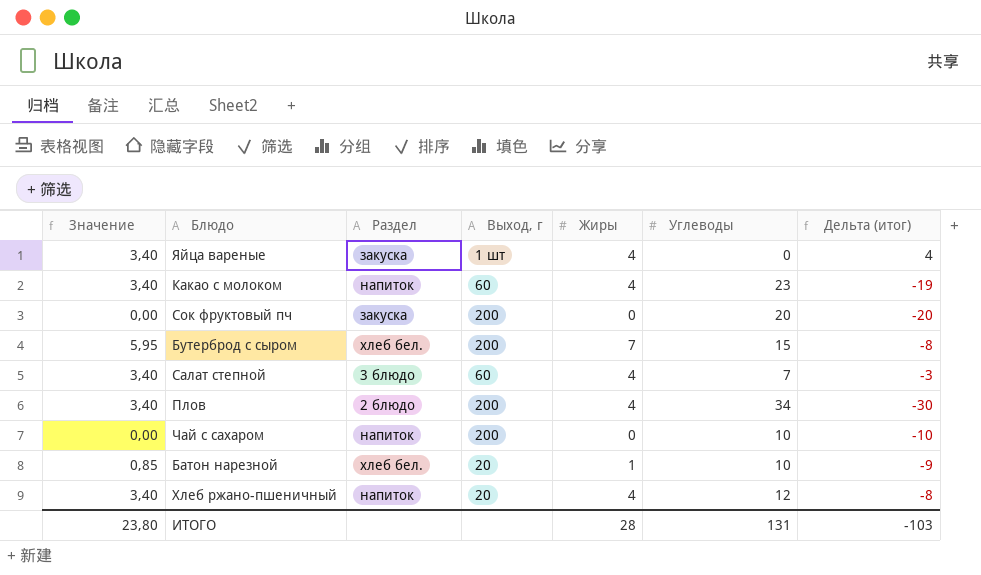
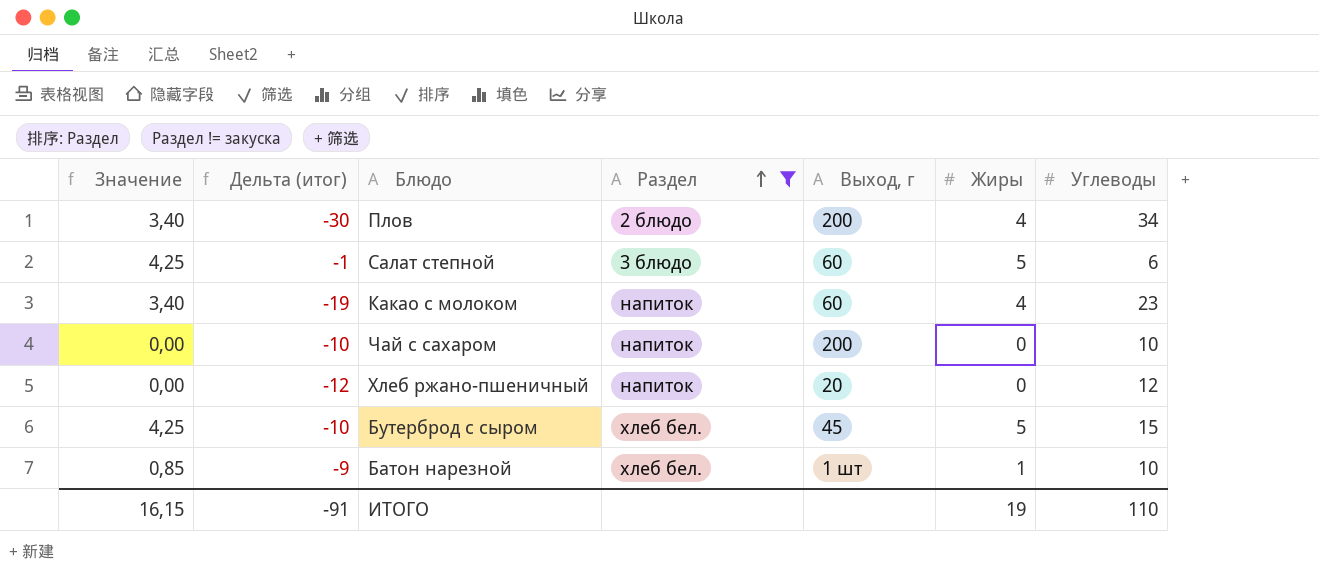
filter: none -> Раздел != закуска
row order: none -> Раздел ascending
column Дельта (итог) | position: 7 -> 2
Салат степной | Значение: 3,40 -> 4,25
Салат степной | Дельта (итог): -3 -> -1
Салат степной | Жиры: 4 -> 5
Салат степной | Углеводы: 7 -> 6
Хлеб ржано-пшеничный | Значение: 3,40 -> 0,00
Хлеб ржано-пшеничный | Дельта (итог): -8 -> -12
Хлеб ржано-пшеничный | Жиры: 4 -> 0
Бутерброд с сыром | Значение: 5,95 -> 4,25
Бутерброд с сыром | Дельта (итог): -8 -> -10
Бутерброд с сыром | Выход, г: 200 -> 45
Бутерброд с сыром | Жиры: 7 -> 5
Батон нарезной | Выход, г: 20 -> 1 шт
ИТОГО | Значение: 23,80 -> 16,15
ИТОГО | Дельта (итог): -103 -> -91
ИТОГО | Жиры: 28 -> 19
ИТОГО | Углеводы: 131 -> 110

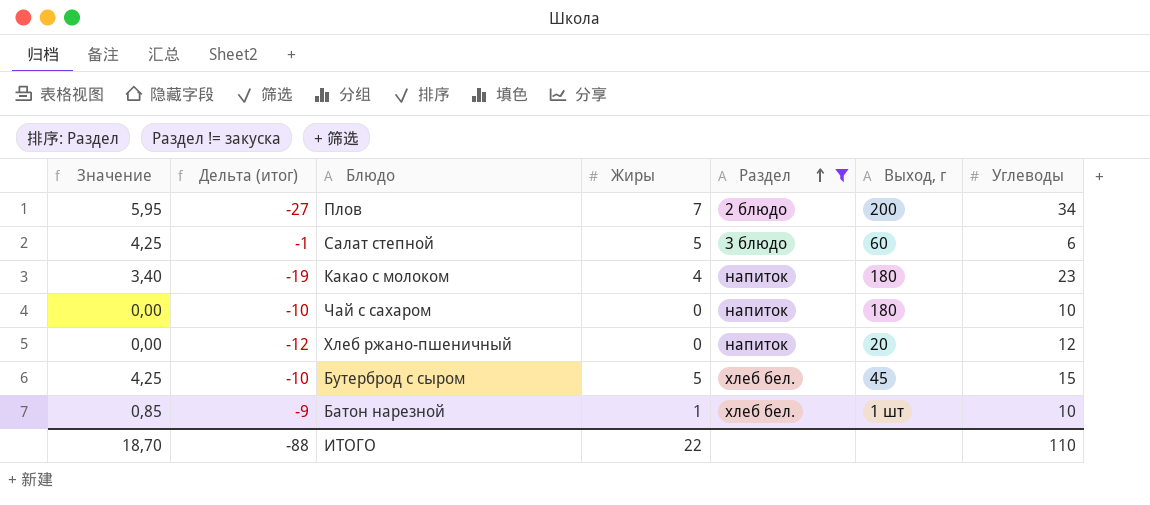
column Жиры | position: 6 -> 4
Плов | Значение: 3,40 -> 5,95
Плов | Дельта (итог): -30 -> -27
Плов | Жиры: 4 -> 7
Какао с молоком | Выход, г: 60 -> 180
Чай с сахаром | Выход, г: 200 -> 180
ИТОГО | Значение: 16,15 -> 18,70
ИТОГО | Дельта (итог): -91 -> -88
ИТОГО | Жиры: 19 -> 22

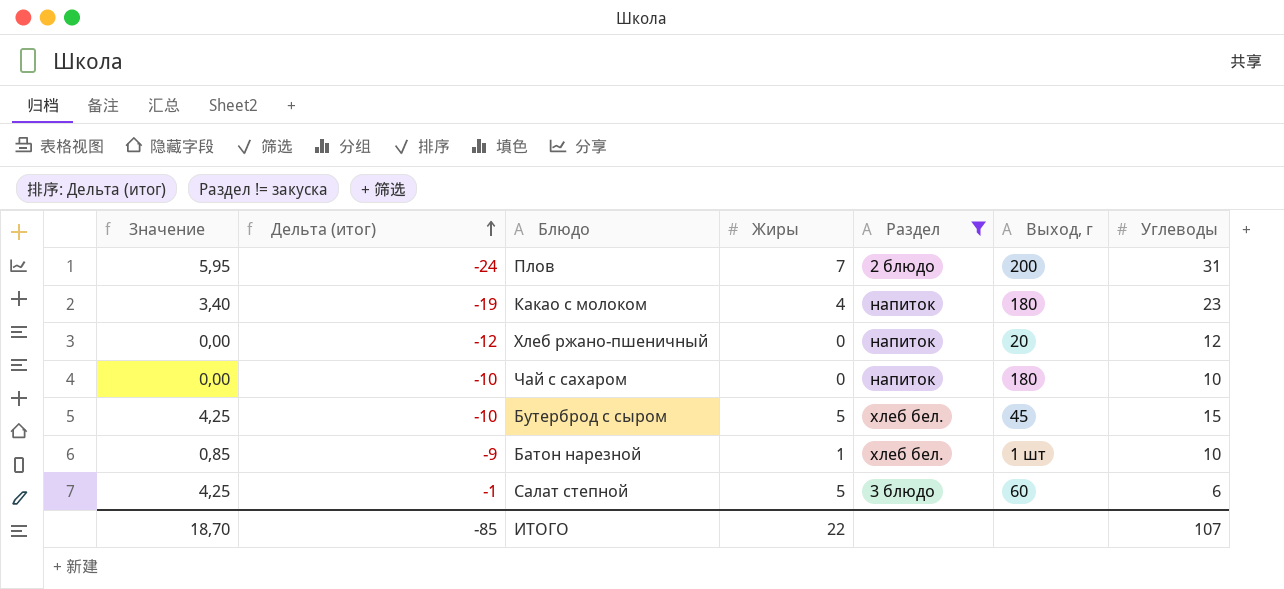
row order: Раздел ascending -> Дельта (итог) ascending
Плов | Дельта (итог): -27 -> -24
Плов | Углеводы: 34 -> 31
ИТОГО | Дельта (итог): -88 -> -85
ИТОГО | Углеводы: 110 -> 107

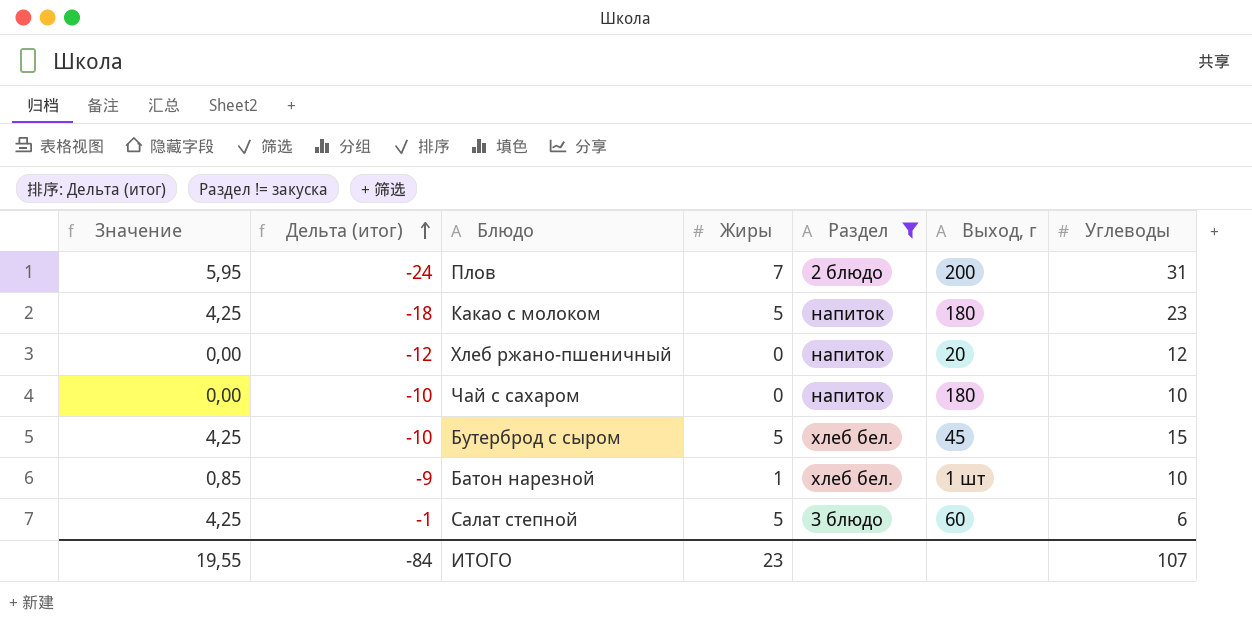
Какао с молоком | Значение: 3,40 -> 4,25
Какао с молоком | Дельта (итог): -19 -> -18
Какао с молоком | Жиры: 4 -> 5
ИТОГО | Значение: 18,70 -> 19,55
ИТОГО | Дельта (итог): -85 -> -84
ИТОГО | Жиры: 22 -> 23

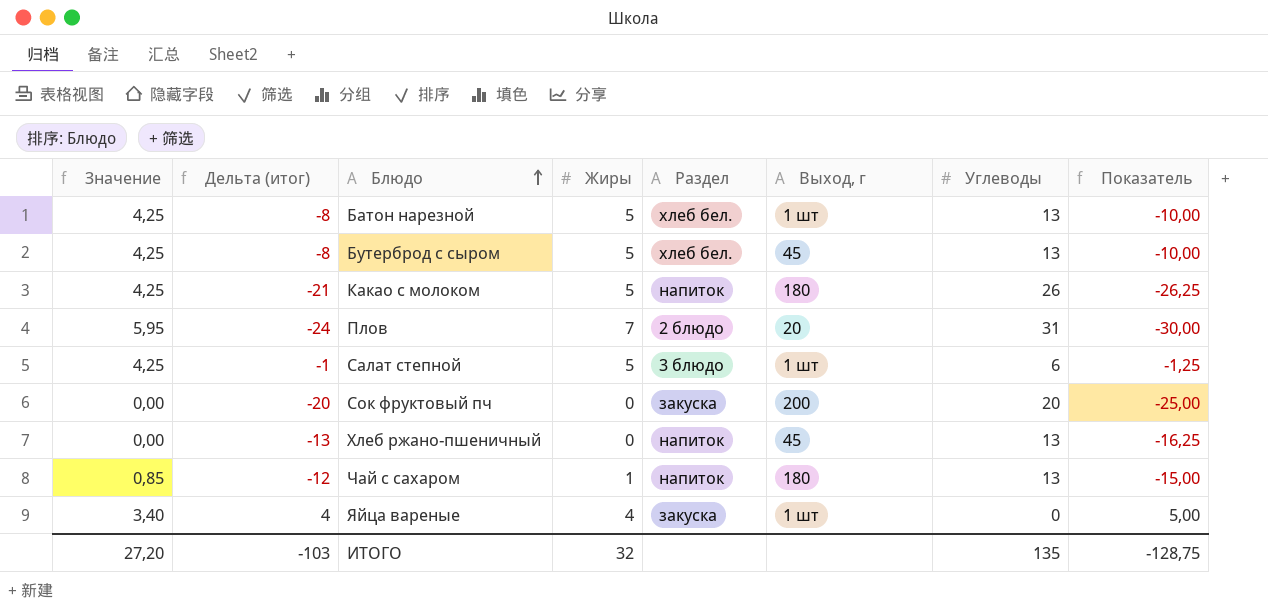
filter: Раздел != закуска -> none
row order: Дельта (итог) ascending -> Блюдо ascending
column Показатель | formula: none -> [Дельта (итог)] * 1,25
Батон нарезной | Значение: 0,85 -> 4,25
Батон нарезной | Дельта (итог): -9 -> -8
Батон нарезной | Жиры: 1 -> 5
Батон нарезной | Углеводы: 10 -> 13
Бутерброд с сыром | Дельта (итог): -10 -> -8
Бутерброд с сыром | Углеводы: 15 -> 13
Какао с молоком | Дельта (итог): -18 -> -21
Какао с молоком | Углеводы: 23 -> 26
Плов | Выход, г: 200 -> 20
Салат степной | Выход, г: 60 -> 1 шт
Хлеб ржано-пшеничный | Дельта (итог): -12 -> -13
Хлеб ржано-пшеничный | Выход, г: 20 -> 45
Хлеб ржано-пшеничный | Углеводы: 12 -> 13
Чай с сахаром | Значение: 0,00 -> 0,85
Чай с сахаром | Дельта (итог): -10 -> -12
Чай с сахаром | Жиры: 0 -> 1
Чай с сахаром | Углеводы: 10 -> 13
ИТОГО | Значение: 19,55 -> 27,20
ИТОГО | Дельта (итог): -84 -> -103
ИТОГО | Жиры: 23 -> 32
ИТОГО | Углеводы: 107 -> 135

